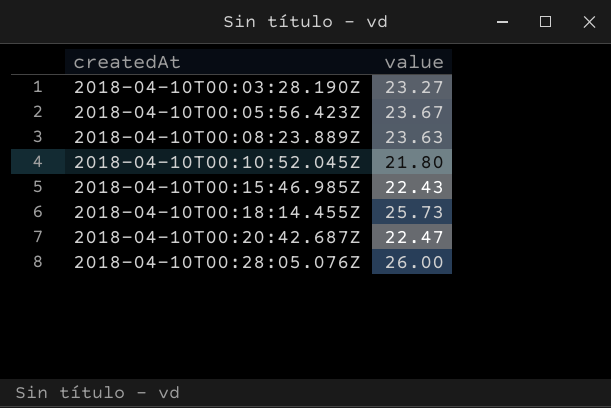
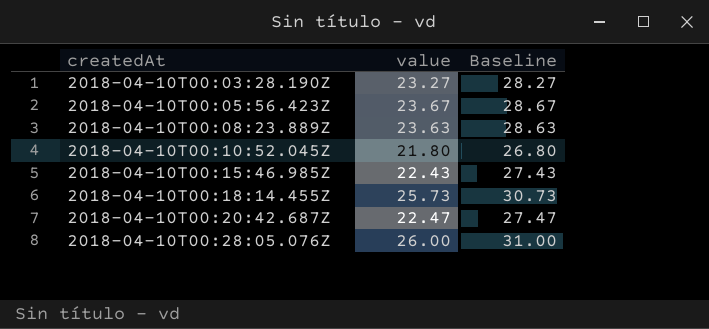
column Baseline | formula: none -> [value] + 5

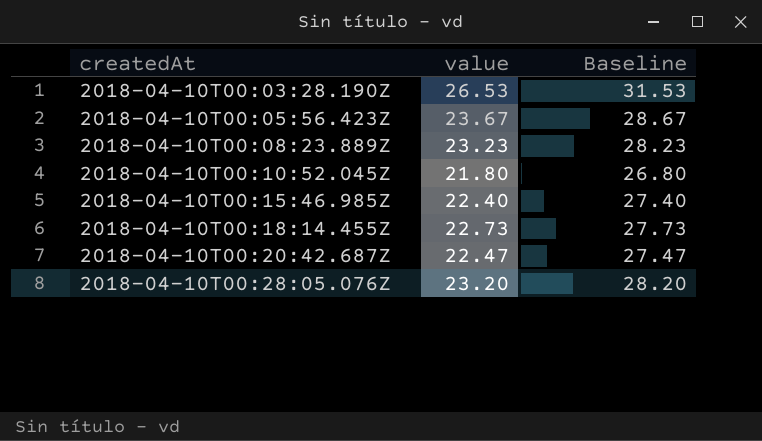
2018-04-10T00:03:28.190Z | value: 23.27 -> 26.53
2018-04-10T00:03:28.190Z | Baseline: 28.27 -> 31.53
2018-04-10T00:08:23.889Z | value: 23.63 -> 23.23
2018-04-10T00:08:23.889Z | Baseline: 28.63 -> 28.23
2018-04-10T00:15:46.985Z | value: 22.43 -> 22.40
2018-04-10T00:15:46.985Z | Baseline: 27.43 -> 27.40
2018-04-10T00:18:14.455Z | value: 25.73 -> 22.73
2018-04-10T00:18:14.455Z | Baseline: 30.73 -> 27.73
2018-04-10T00:28:05.076Z | value: 26.00 -> 23.20
2018-04-10T00:28:05.076Z | Baseline: 31.00 -> 28.20

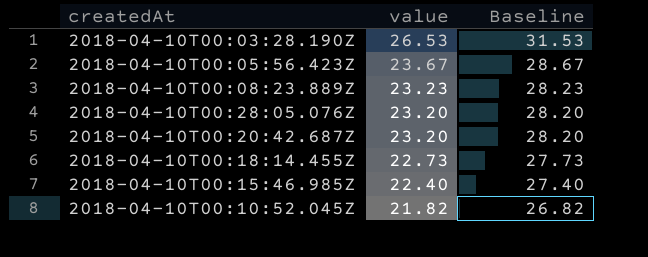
row order: createdAt ascending -> value descending
2018-04-10T00:20:42.687Z | value: 22.47 -> 23.20
2018-04-10T00:20:42.687Z | Baseline: 27.47 -> 28.20
2018-04-10T00:10:52.045Z | value: 21.80 -> 21.82
2018-04-10T00:10:52.045Z | Baseline: 26.80 -> 26.82

